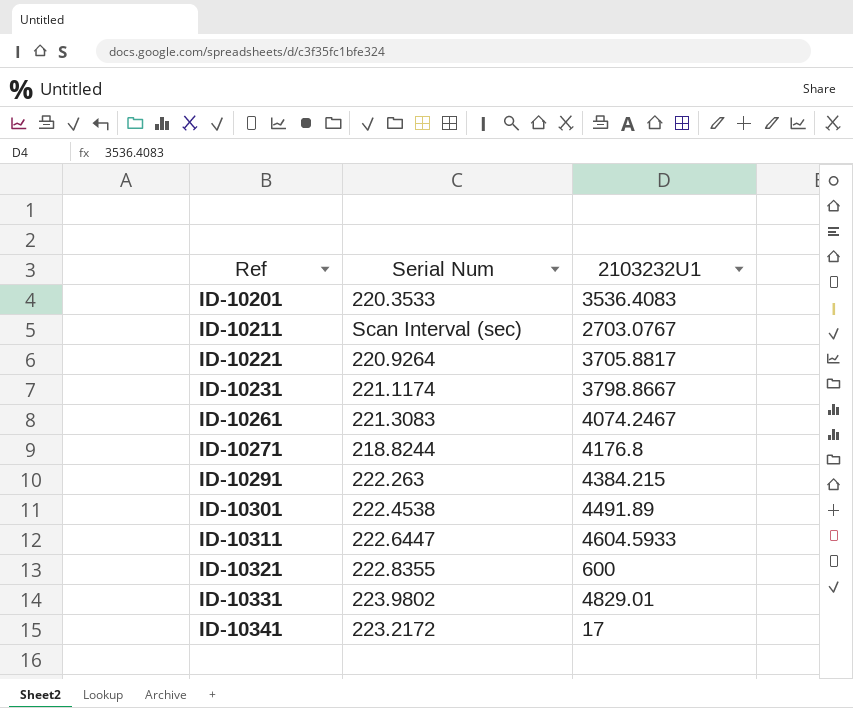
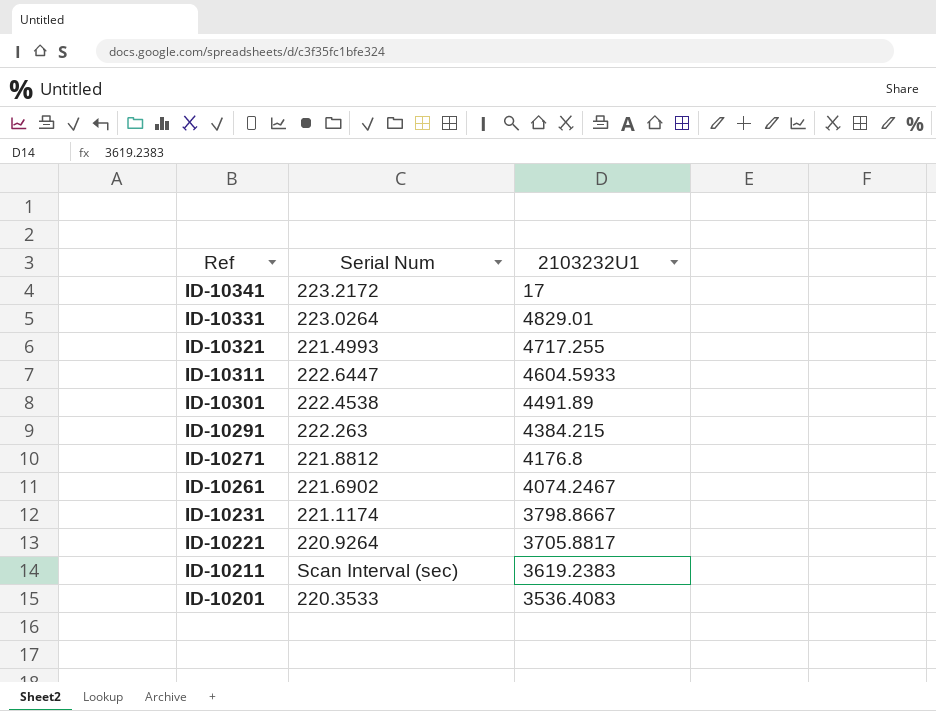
row order: Ref ascending -> Ref descending
ID-10331 | Serial Num: 223.9802 -> 223.0264
ID-10321 | Serial Num: 222.8355 -> 221.4993
ID-10321 | 2103232U1: 600 -> 4717.255
ID-10271 | Serial Num: 218.8244 -> 221.8812
ID-10261 | Serial Num: 221.3083 -> 221.6902
ID-10211 | 2103232U1: 2703.0767 -> 3619.2383

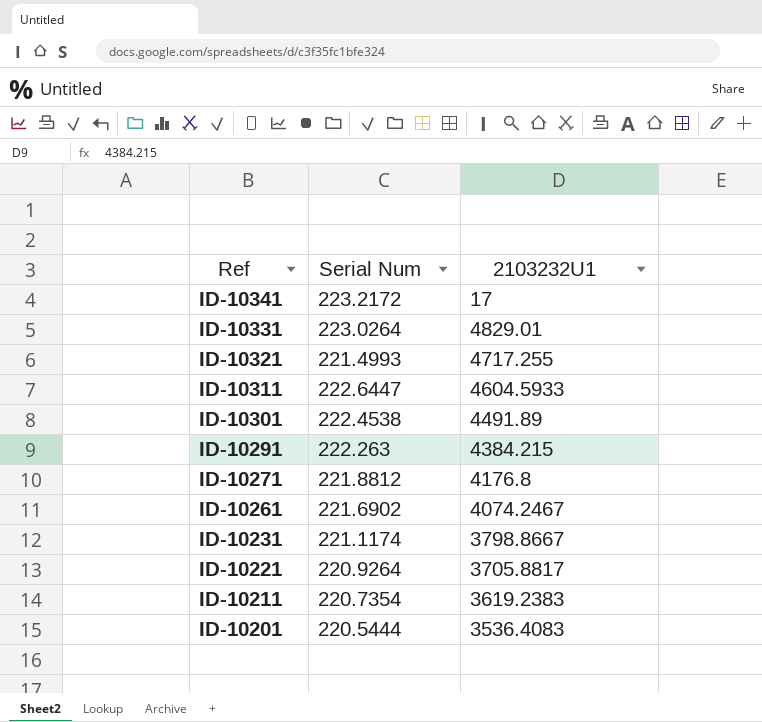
ID-10211 | Serial Num: Scan Interval (sec) -> 220.7354
ID-10201 | Serial Num: 220.3533 -> 220.5444

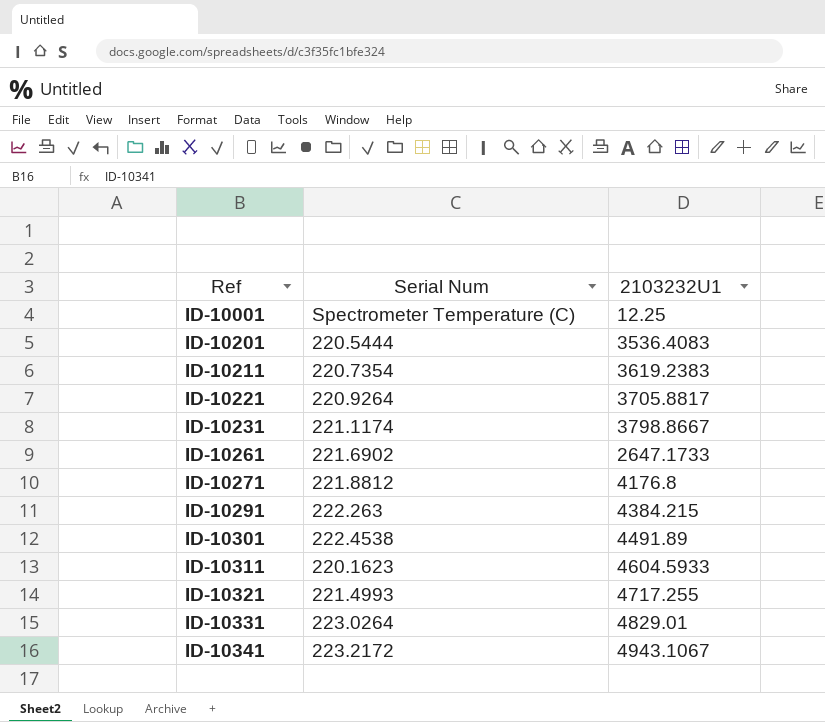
row order: Ref descending -> Ref ascending
row ID-10001: none -> Spectrometer Temperature (C) | 12.25
ID-10261 | 2103232U1: 4074.2467 -> 2647.1733
ID-10311 | Serial Num: 222.6447 -> 220.1623
ID-10341 | 2103232U1: 17 -> 4943.1067

